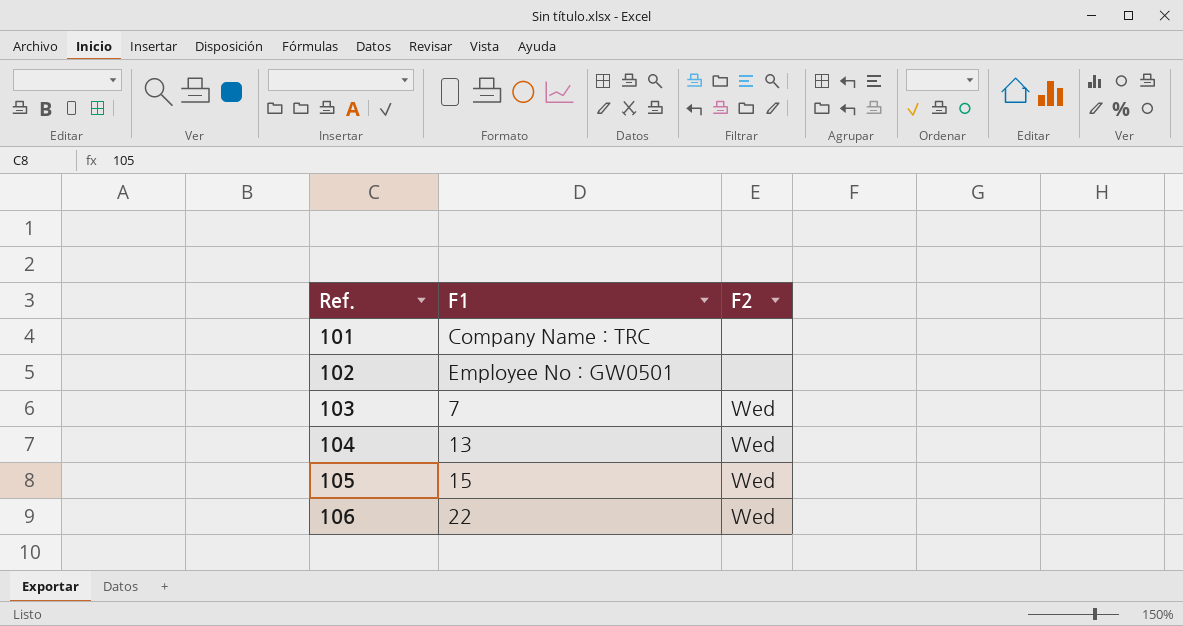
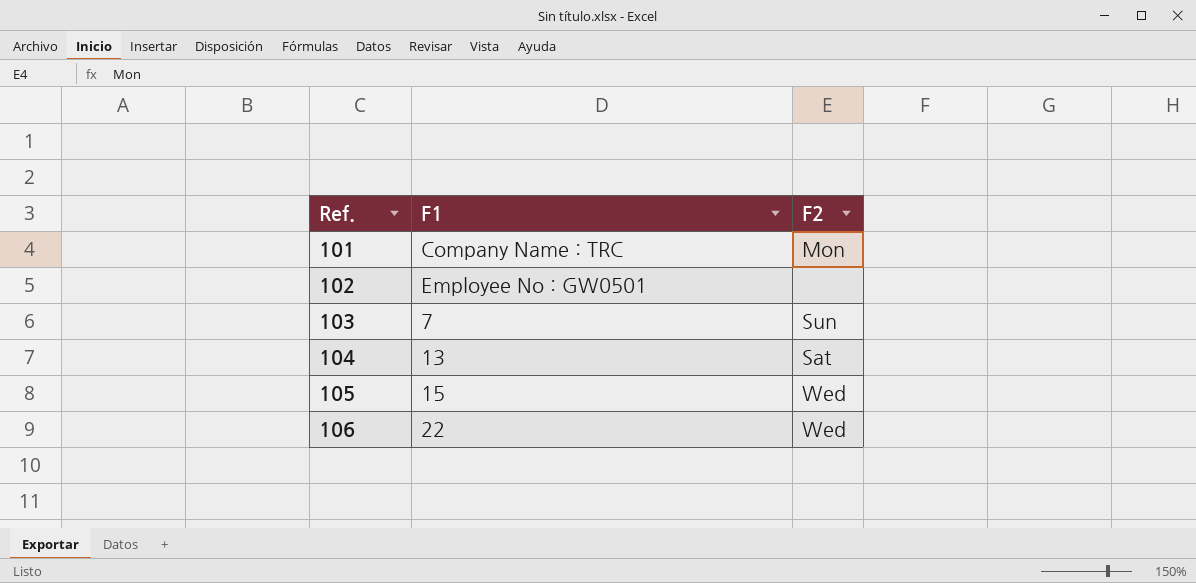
101 | F2: none -> Mon
103 | F2: Wed -> Sun
104 | F2: Wed -> Sat

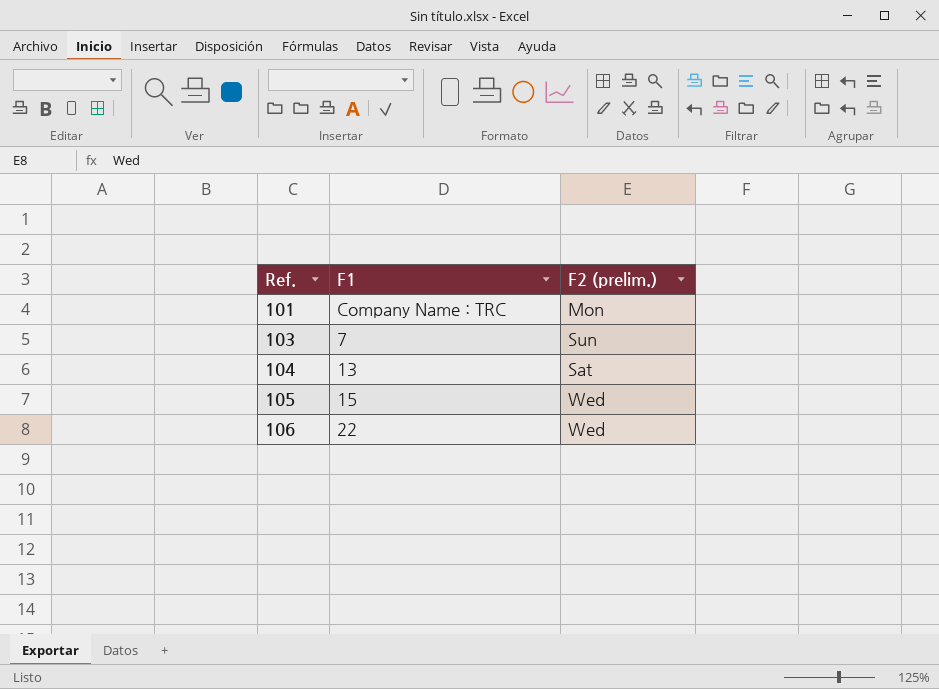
column name: F2 -> F2 (prelim.)
row 102: Employee No : GW0501 | none -> none

